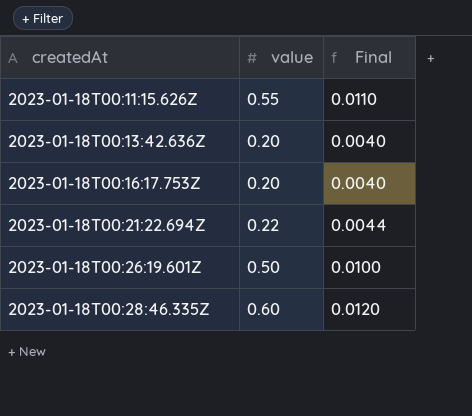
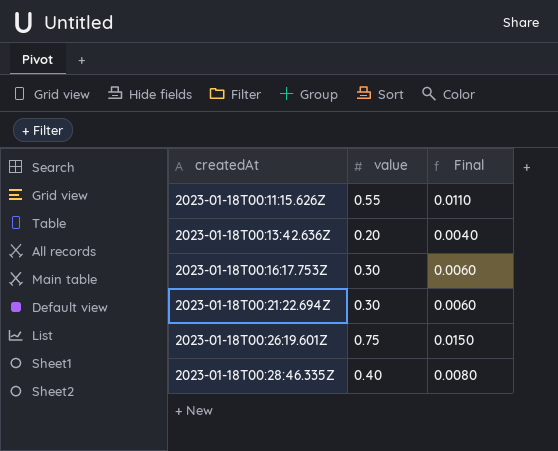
2023-01-18T00:16:17.753Z | value: 0.20 -> 0.30
2023-01-18T00:16:17.753Z | Final: 0.0040 -> 0.0060
2023-01-18T00:21:22.694Z | value: 0.22 -> 0.30
2023-01-18T00:21:22.694Z | Final: 0.0044 -> 0.0060
2023-01-18T00:26:19.601Z | value: 0.50 -> 0.75
2023-01-18T00:26:19.601Z | Final: 0.0100 -> 0.0150
2023-01-18T00:28:46.335Z | value: 0.60 -> 0.40
2023-01-18T00:28:46.335Z | Final: 0.0120 -> 0.0080

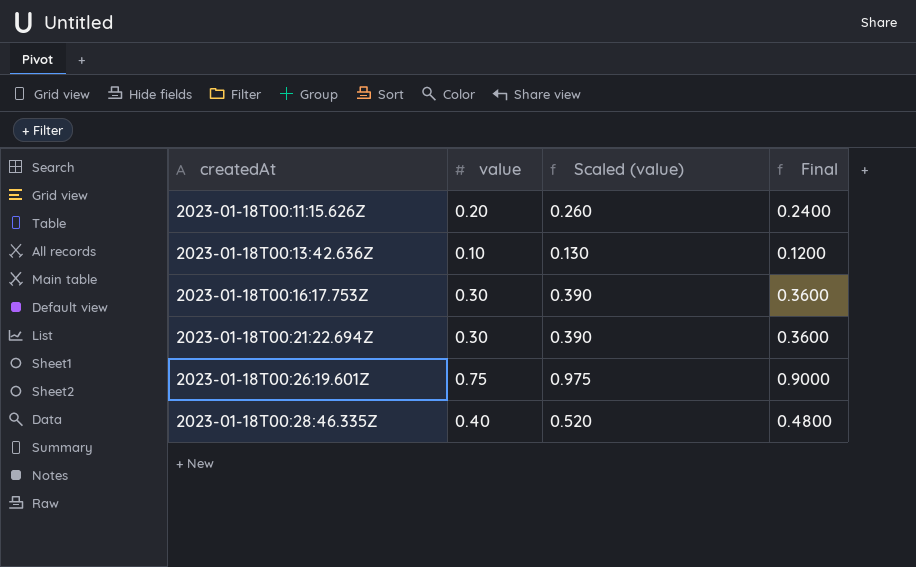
column Scaled (value) | formula: none -> [value] * 1.3
column Final | formula: [value] * 0.02 -> [value] * 1.2
2023-01-18T00:11:15.626Z | value: 0.55 -> 0.20
2023-01-18T00:13:42.636Z | value: 0.20 -> 0.10

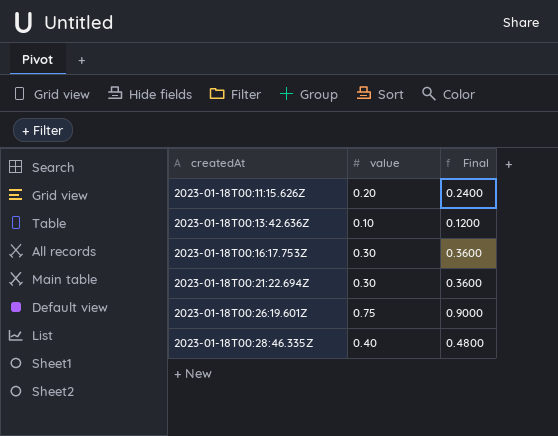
column Scaled (value) | formula: [value] * 1.3 -> none

